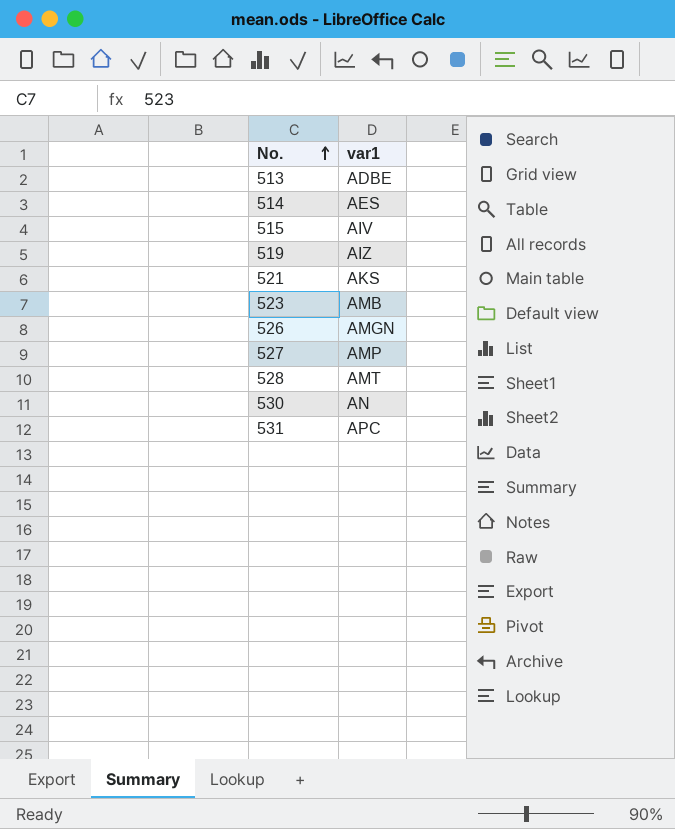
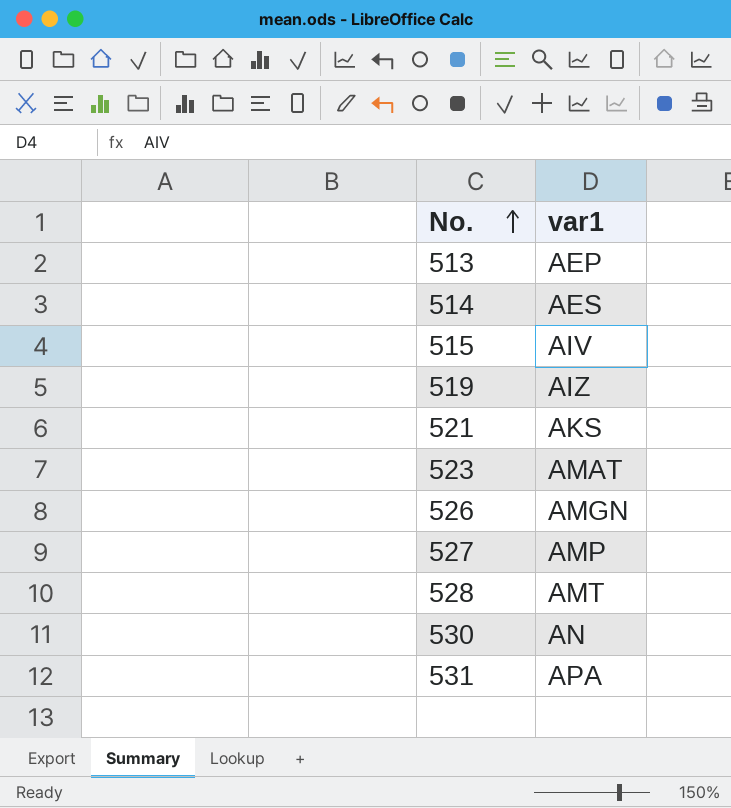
513 | var1: ADBE -> AEP
523 | var1: AMB -> AMAT
531 | var1: APC -> APA

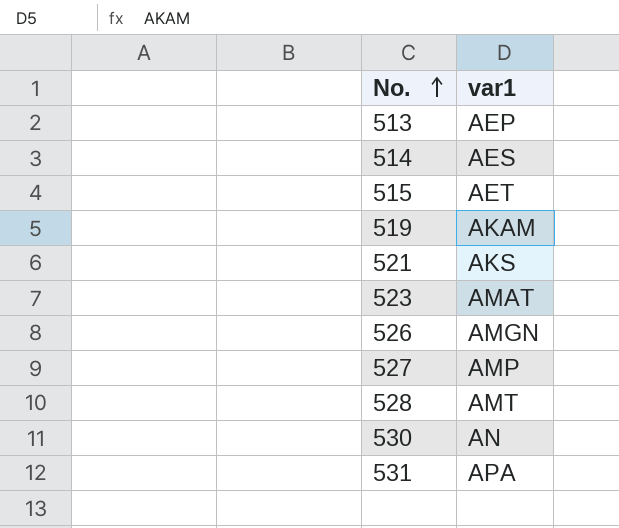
515 | var1: AIV -> AET
519 | var1: AIZ -> AKAM

